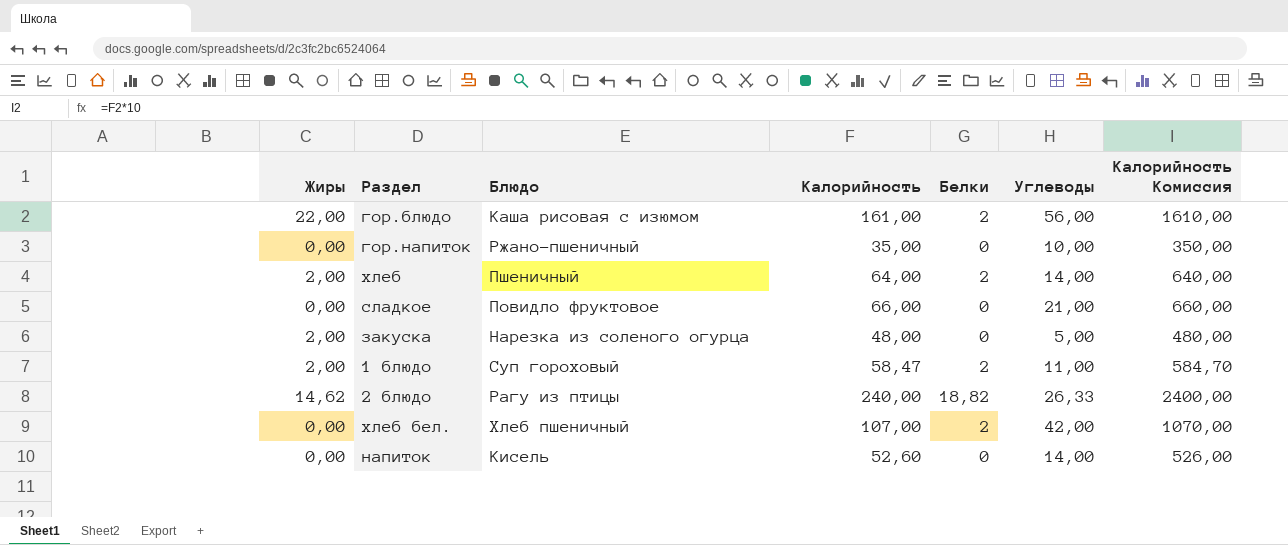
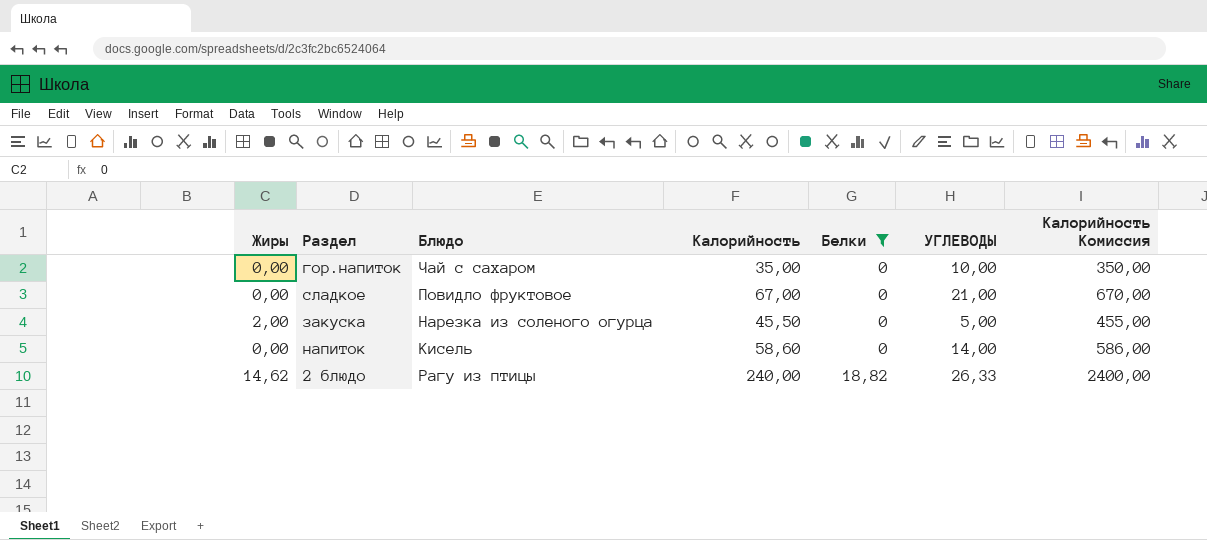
filter: none -> Белки != 2
row order: none -> Белки ascending
column name: Углеводы -> УГЛЕВОДЫ
гор.напиток | Блюдо: Ржано-пшеничный -> Чай с сахаром
сладкое | Калорийность: 66,00 -> 67,00
сладкое | Калорийность Комиссия: 660,00 -> 670,00
закуска | Калорийность: 48,00 -> 45,50
закуска | Калорийность Комиссия: 480,00 -> 455,00
напиток | Калорийность: 52,60 -> 58,60
напиток | Калорийность Комиссия: 526,00 -> 586,00

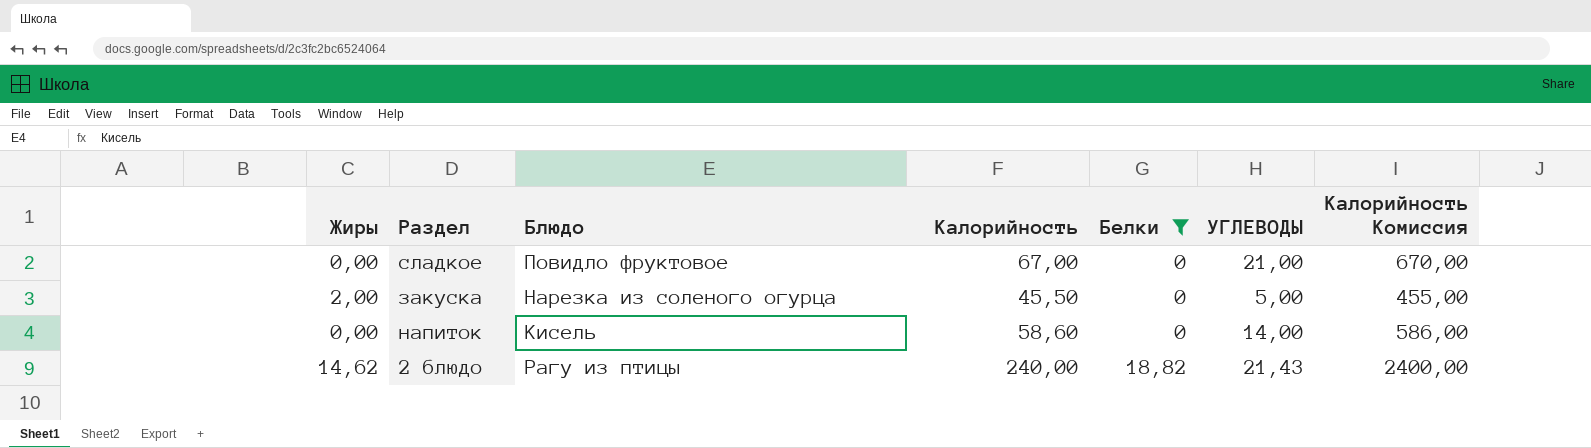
row гор.напиток: 0,00 | Чай с сахаром | 35,00 | 0 | 10,00 | 350,00 -> none
2 блюдо | УГЛЕВОДЫ: 26,33 -> 21,43

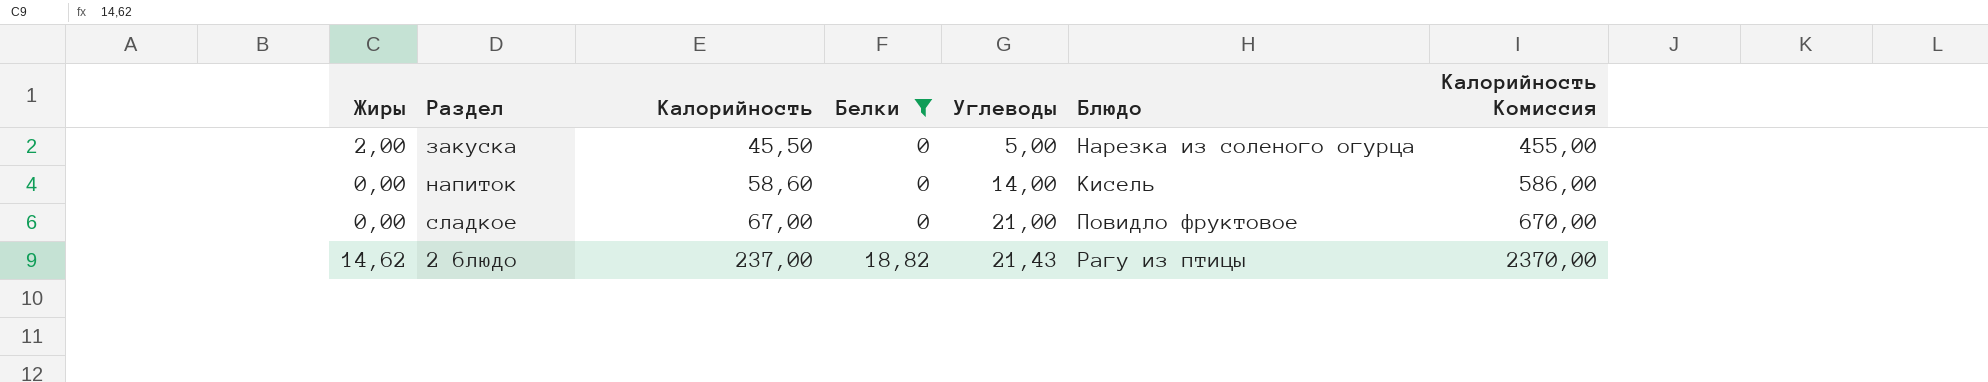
row order: Белки ascending -> Калорийность ascending
column name: УГЛЕВОДЫ -> Углеводы
column Блюдо | position: 3 -> 6
2 блюдо | Калорийность: 240,00 -> 237,00
2 блюдо | Калорийность Комиссия: 2400,00 -> 2370,00

